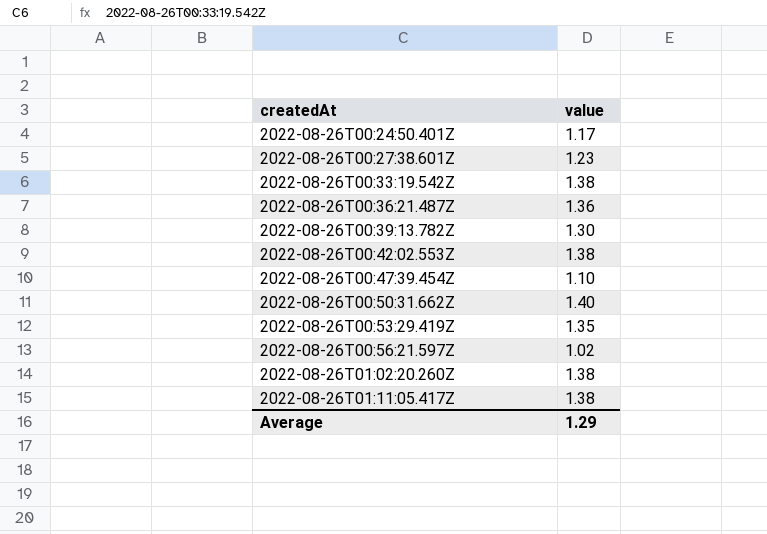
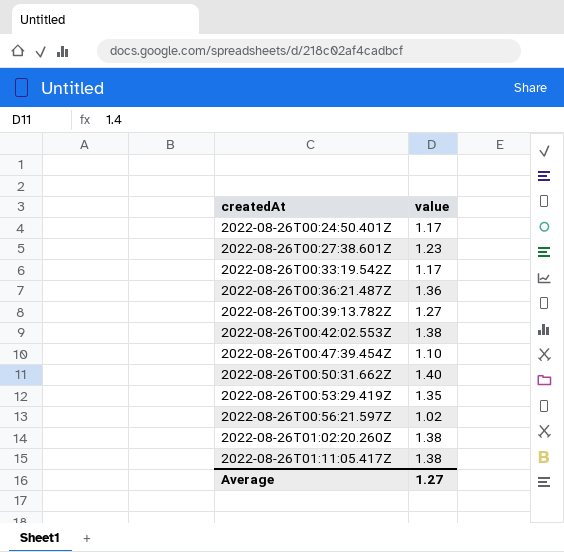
2022-08-26T00:33:19.542Z | value: 1.38 -> 1.17
2022-08-26T00:39:13.782Z | value: 1.30 -> 1.27
Average | value: 1.29 -> 1.27

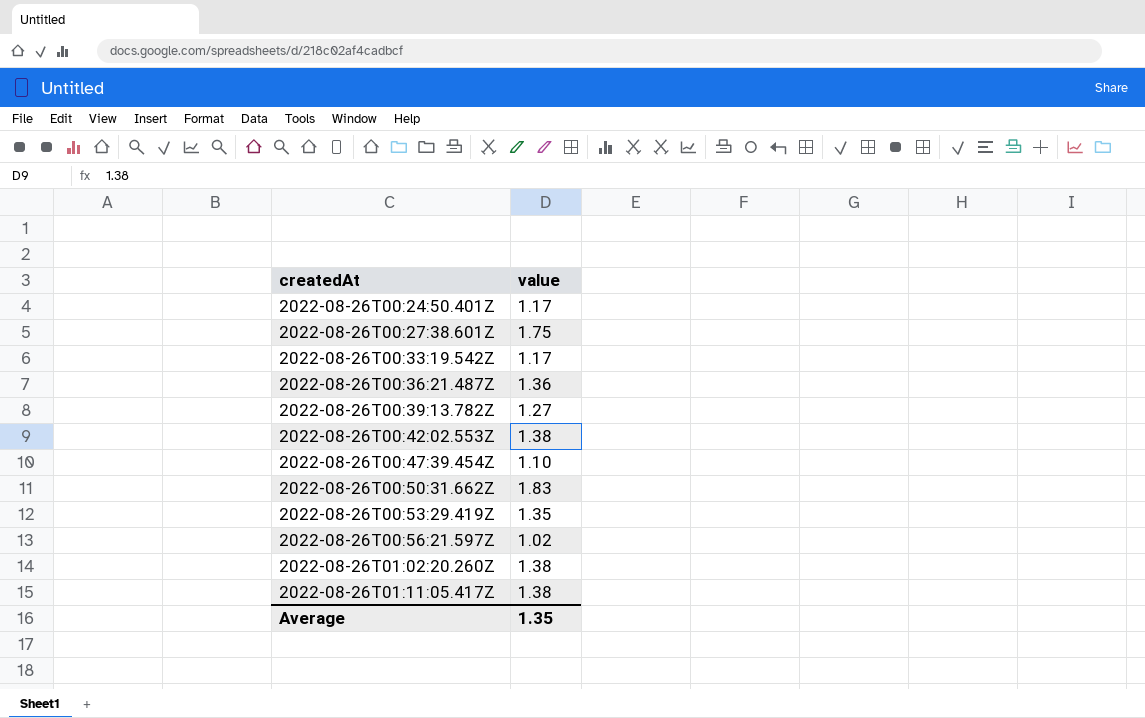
2022-08-26T00:27:38.601Z | value: 1.23 -> 1.75
2022-08-26T00:50:31.662Z | value: 1.40 -> 1.83
Average | value: 1.27 -> 1.35

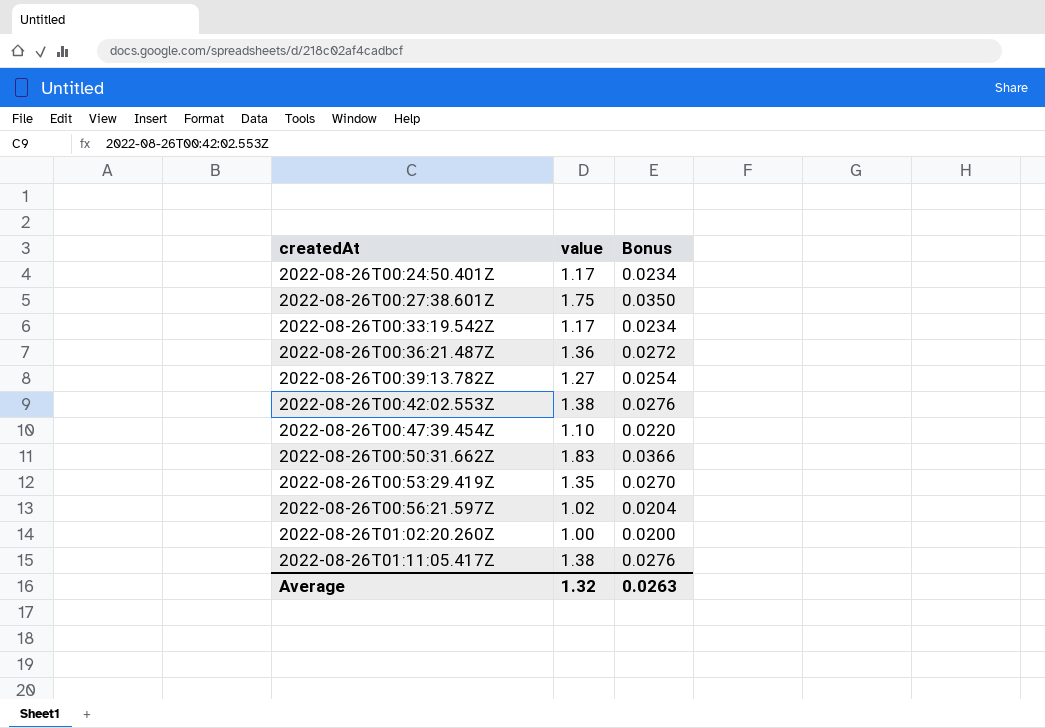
column Bonus | formula: none -> [value] * 0.02
2022-08-26T01:02:20.260Z | value: 1.38 -> 1.00
Average | value: 1.35 -> 1.32

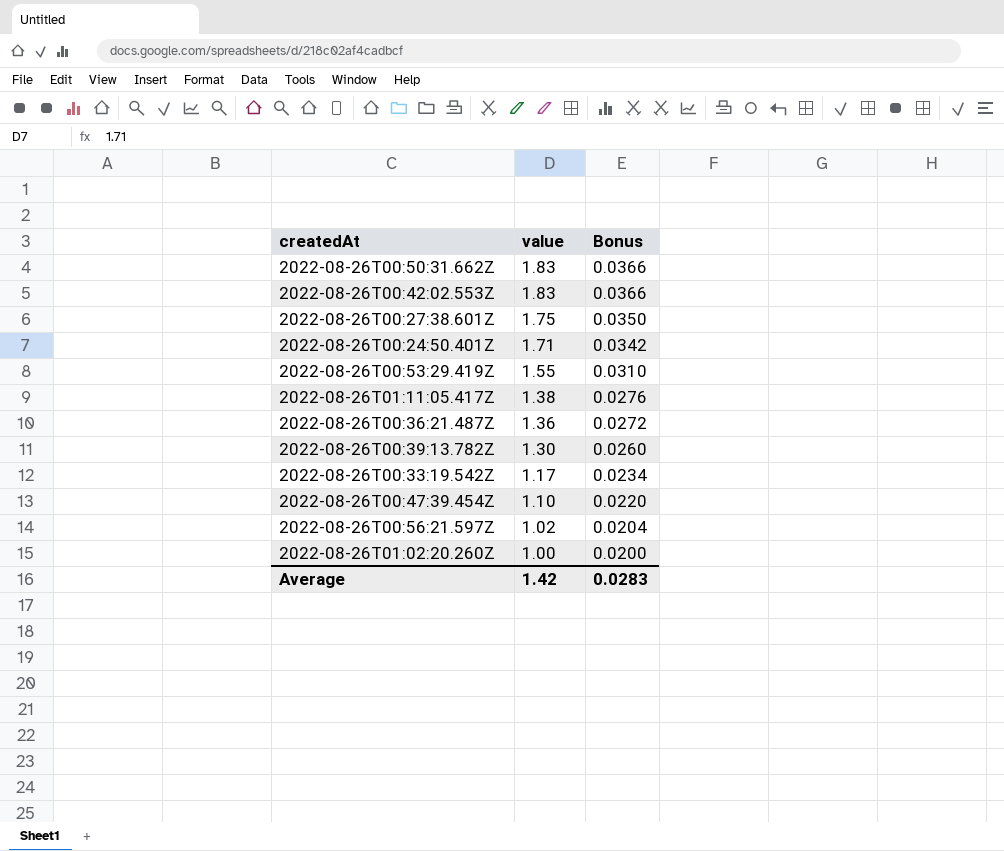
row order: createdAt ascending -> value descending
2022-08-26T00:42:02.553Z | value: 1.38 -> 1.83
2022-08-26T00:42:02.553Z | Bonus: 0.0276 -> 0.0366
2022-08-26T00:24:50.401Z | value: 1.17 -> 1.71
2022-08-26T00:24:50.401Z | Bonus: 0.0234 -> 0.0342
2022-08-26T00:53:29.419Z | value: 1.35 -> 1.55
2022-08-26T00:53:29.419Z | Bonus: 0.0270 -> 0.0310
2022-08-26T00:39:13.782Z | value: 1.27 -> 1.30
2022-08-26T00:39:13.782Z | Bonus: 0.0254 -> 0.0260
Average | value: 1.32 -> 1.42
Average | Bonus: 0.0263 -> 0.0283

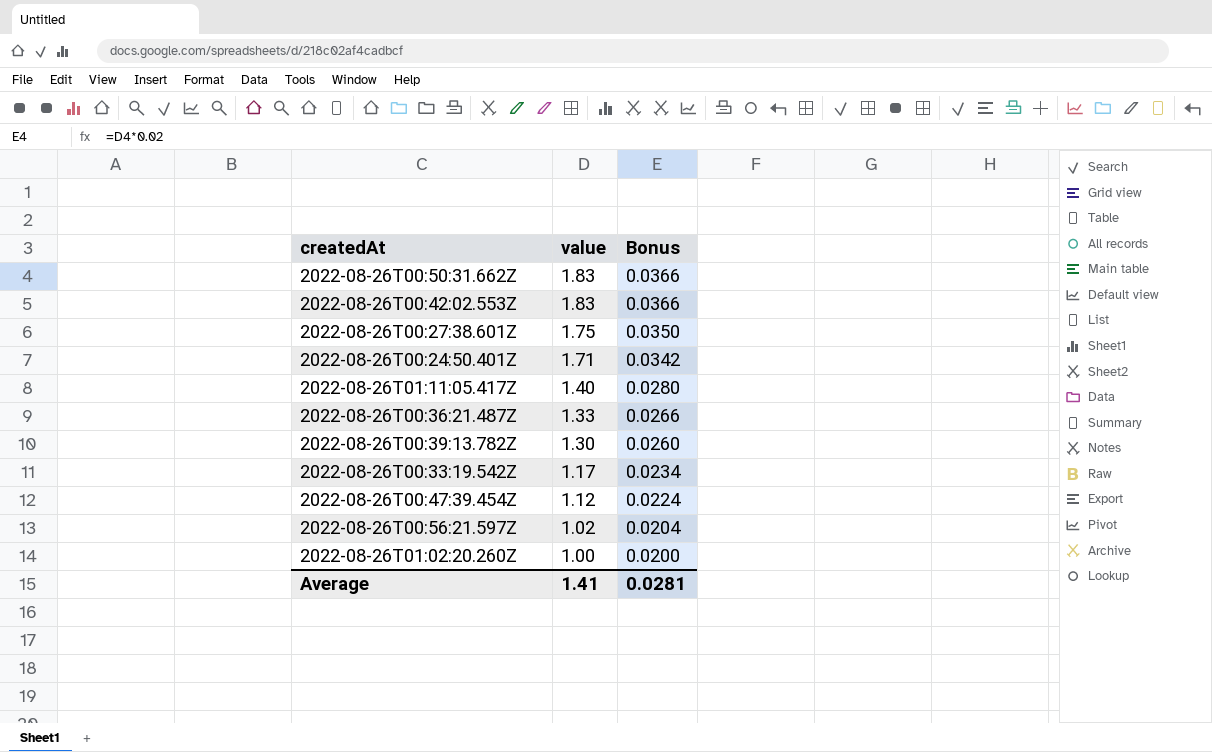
row 2022-08-26T00:53:29.419Z: 1.55 | 0.0310 -> none
2022-08-26T01:11:05.417Z | value: 1.38 -> 1.40
2022-08-26T01:11:05.417Z | Bonus: 0.0276 -> 0.0280
2022-08-26T00:36:21.487Z | value: 1.36 -> 1.33
2022-08-26T00:36:21.487Z | Bonus: 0.0272 -> 0.0266
2022-08-26T00:47:39.454Z | value: 1.10 -> 1.12
2022-08-26T00:47:39.454Z | Bonus: 0.0220 -> 0.0224
Average | value: 1.42 -> 1.41
Average | Bonus: 0.0283 -> 0.0281

